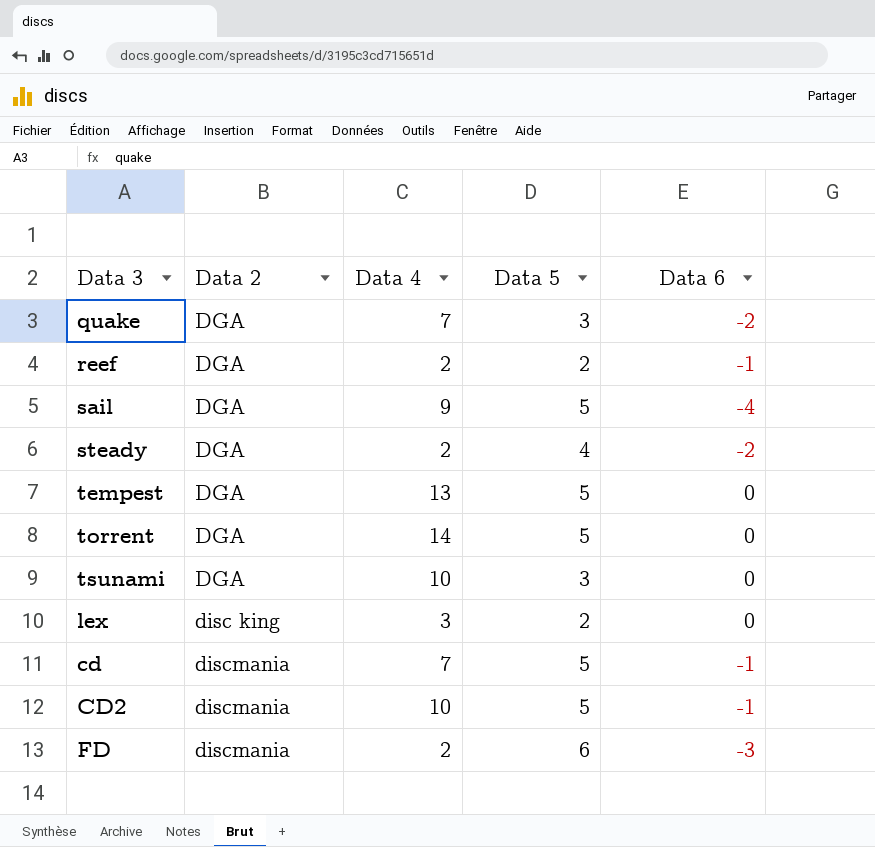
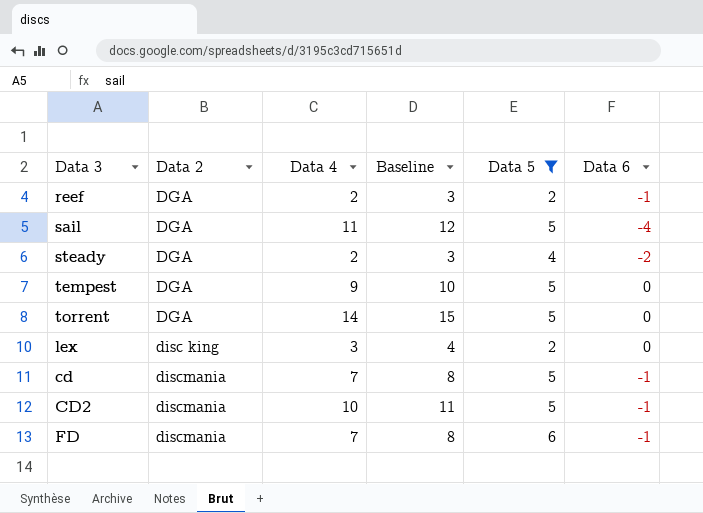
filter: none -> Data 5 != 3
column Baseline | formula: none -> [Data 4] + 1
sail | Data 4: 9 -> 11
tempest | Data 4: 13 -> 9
FD | Data 4: 2 -> 7
FD | Data 6: -3 -> -1

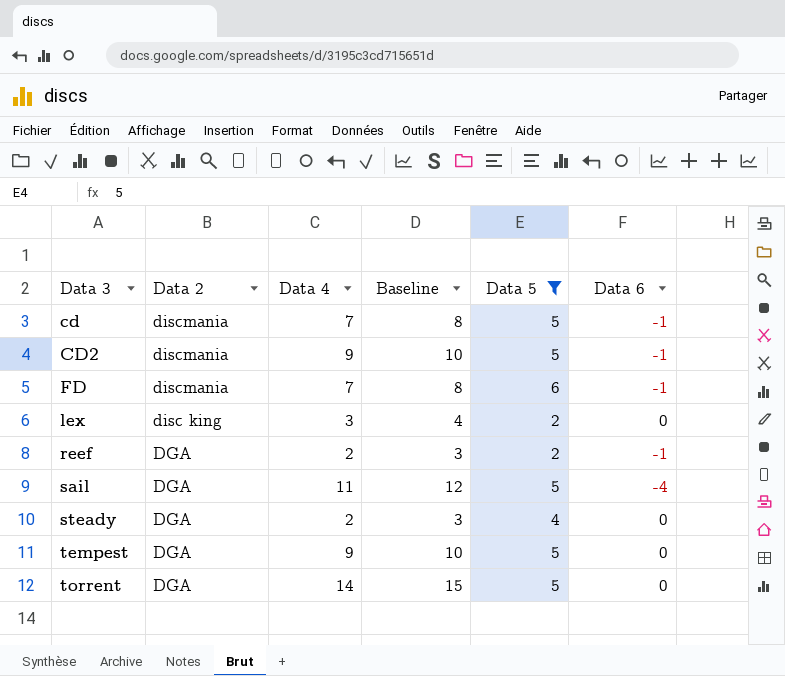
row order: Data 2 ascending -> Data 3 ascending
CD2 | Data 4: 10 -> 9
CD2 | Baseline: 11 -> 10
steady | Data 6: -2 -> 0

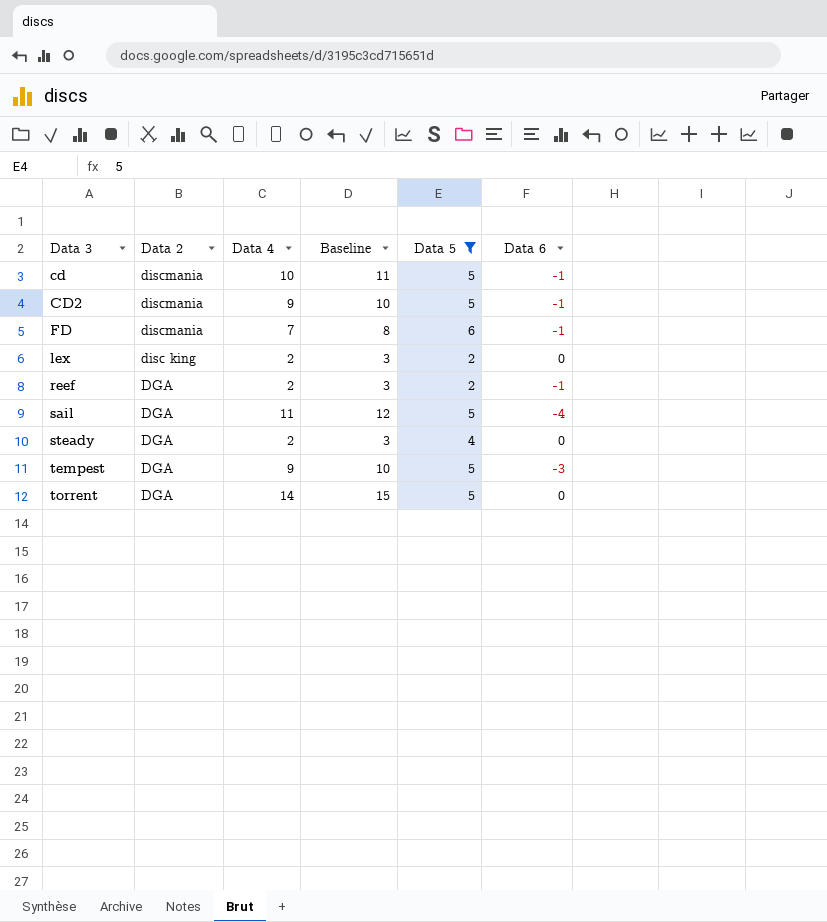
cd | Data 4: 7 -> 10
cd | Baseline: 8 -> 11
lex | Data 4: 3 -> 2
lex | Baseline: 4 -> 3
tempest | Data 6: 0 -> -3

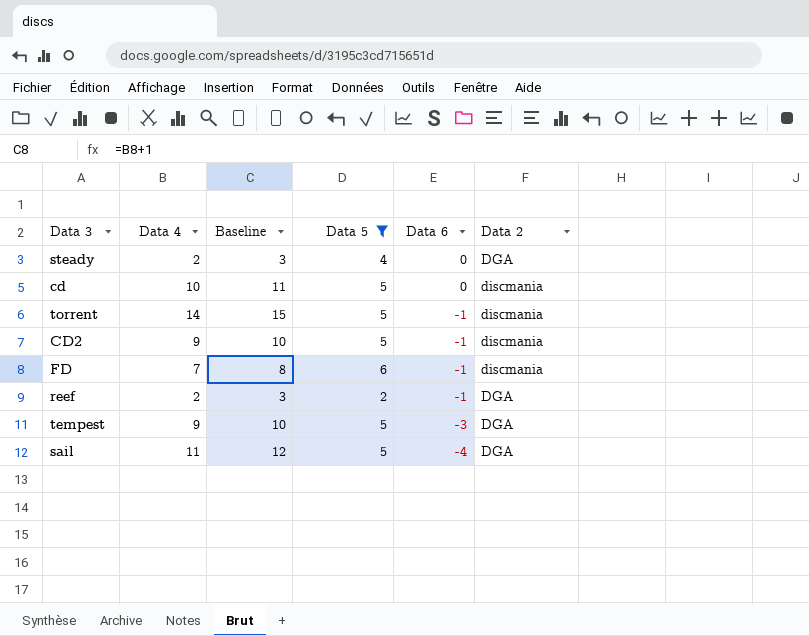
row order: Data 3 ascending -> Data 6 descending
column Data 2 | position: 2 -> 6
row lex: disc king | 2 | 3 | 2 | 0 -> none
cd | Data 6: -1 -> 0
torrent | Data 6: 0 -> -1
torrent | Data 2: DGA -> discmania

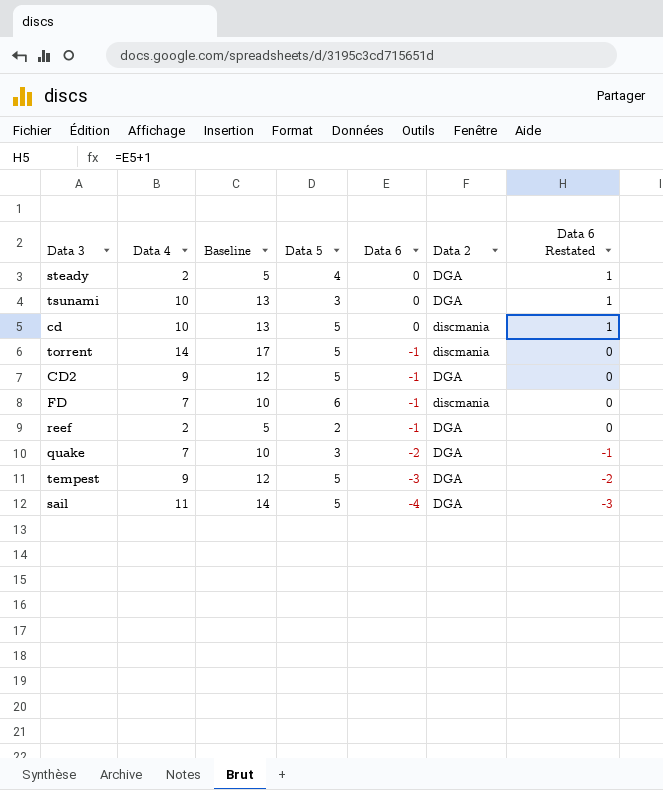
filter: Data 5 != 3 -> none
column Baseline | formula: [Data 4] + 1 -> [Data 4] + 3
column Data 6 Restated | formula: none -> [Data 6] + 1
CD2 | Data 2: discmania -> DGA

